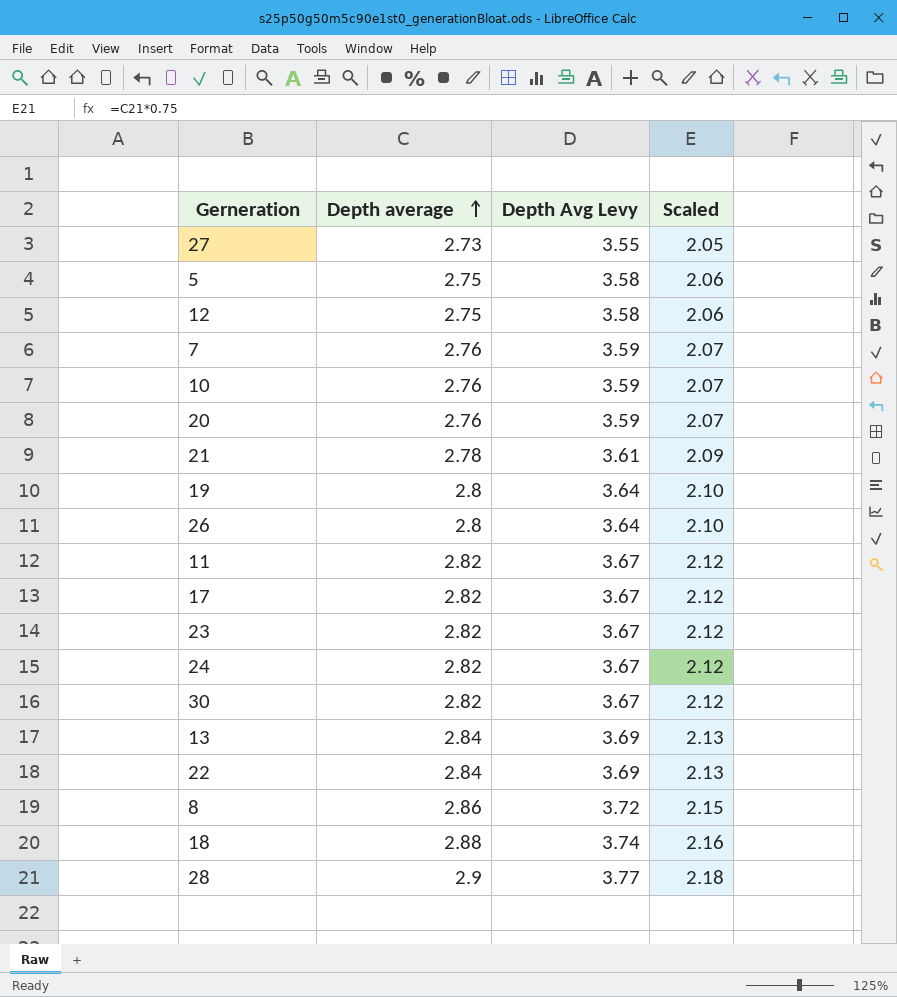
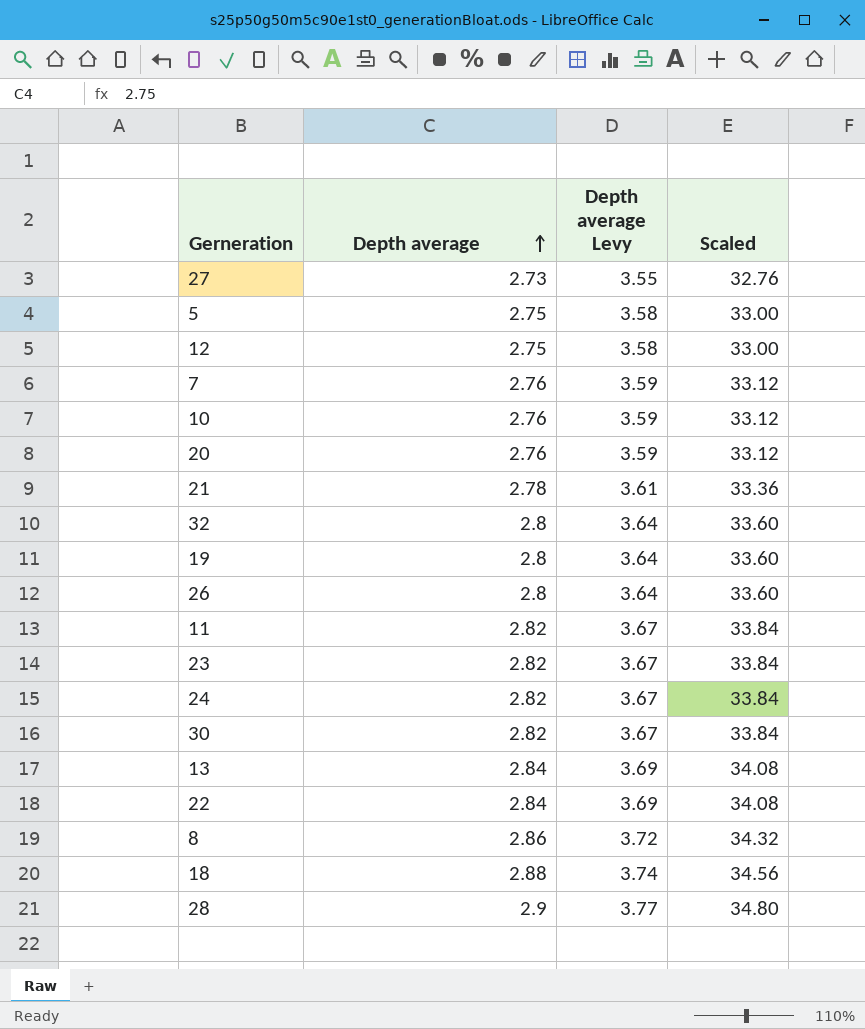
column name: Depth Avg Levy -> Depth average Levy
column Scaled | formula: [Depth average] * 0.75 -> [Depth average] * 12
row 17: 2.82 | 3.67 | 2.12 -> none
row 32: none -> 2.8 | 3.64 | 33.60

